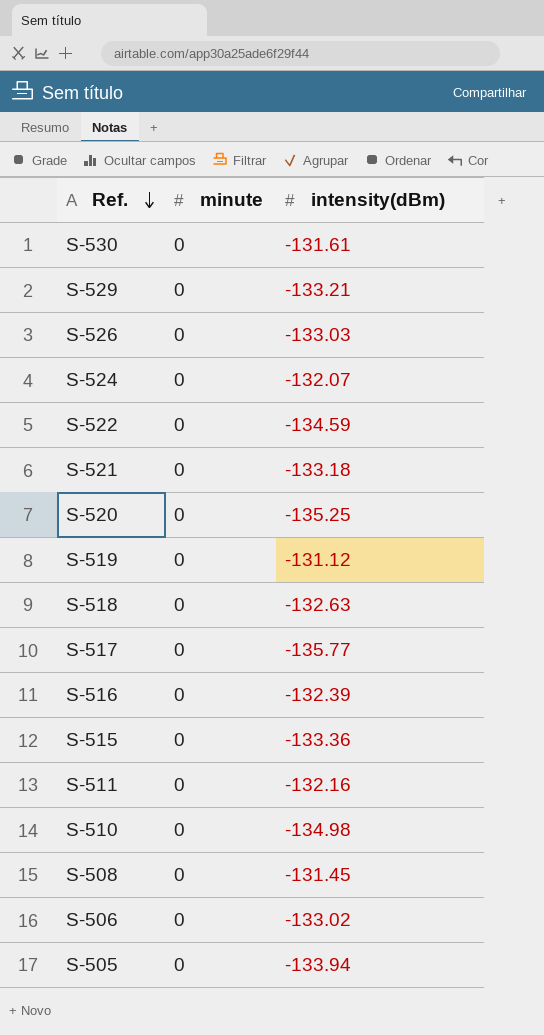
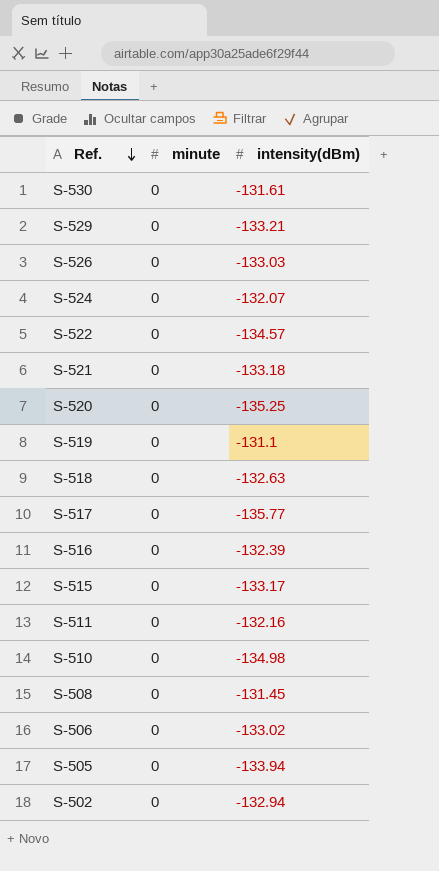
S-522 | intensity(dBm): -134.59 -> -134.57
S-519 | intensity(dBm): -131.12 -> -131.1
S-515 | intensity(dBm): -133.36 -> -133.17
row S-502: none -> 0 | -132.94

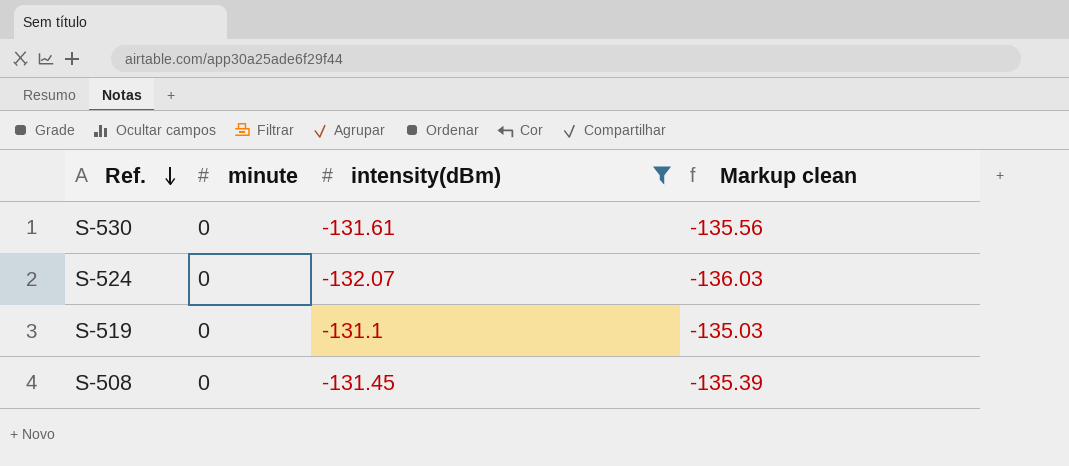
filter: none -> intensity(dBm) >= -132.07
column Markup clean | formula: none -> [intensity(dBm)] * 1.03

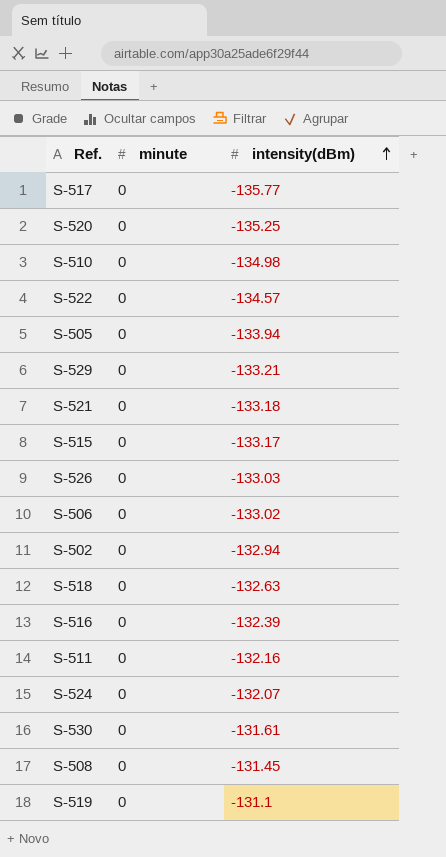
filter: intensity(dBm) >= -132.07 -> none
row order: Ref. descending -> intensity(dBm) ascending
column Markup clean | formula: [intensity(dBm)] * 1.03 -> none

